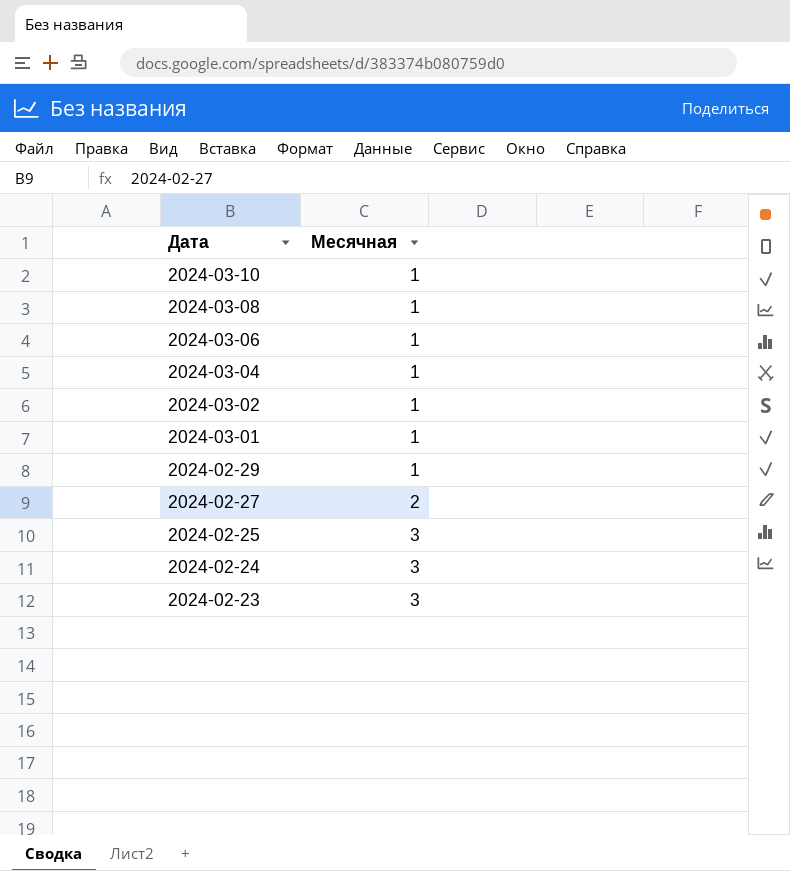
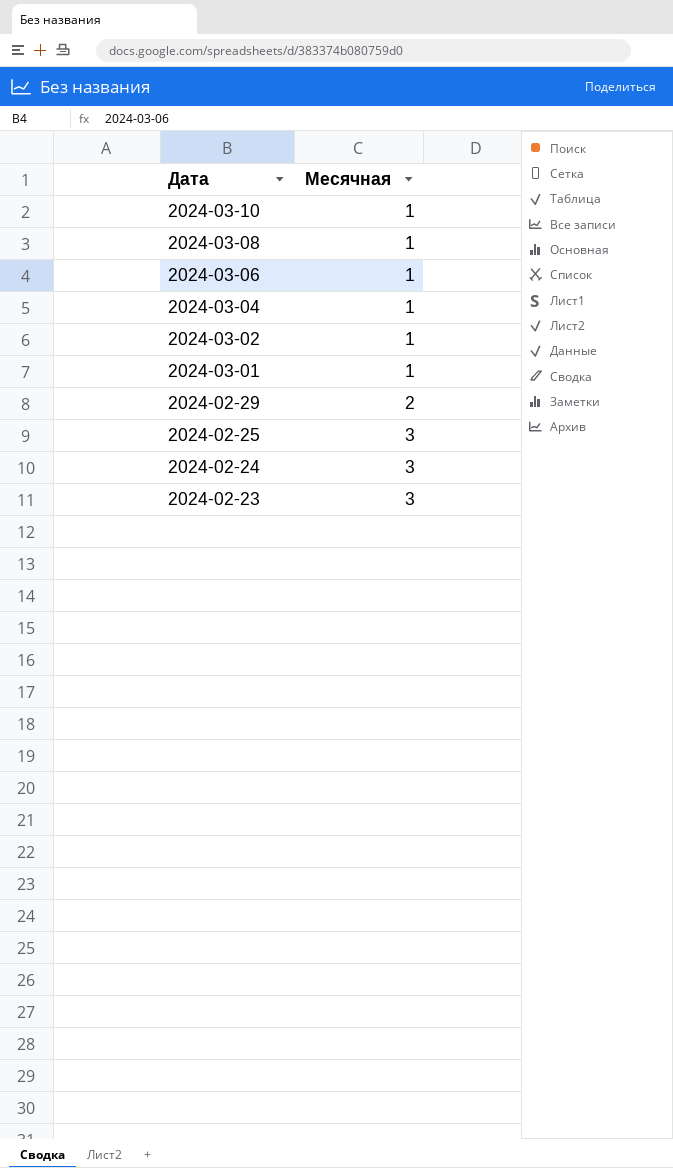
row 2024-02-27: 2 -> none
2024-02-29 | Месячная: 1 -> 2

